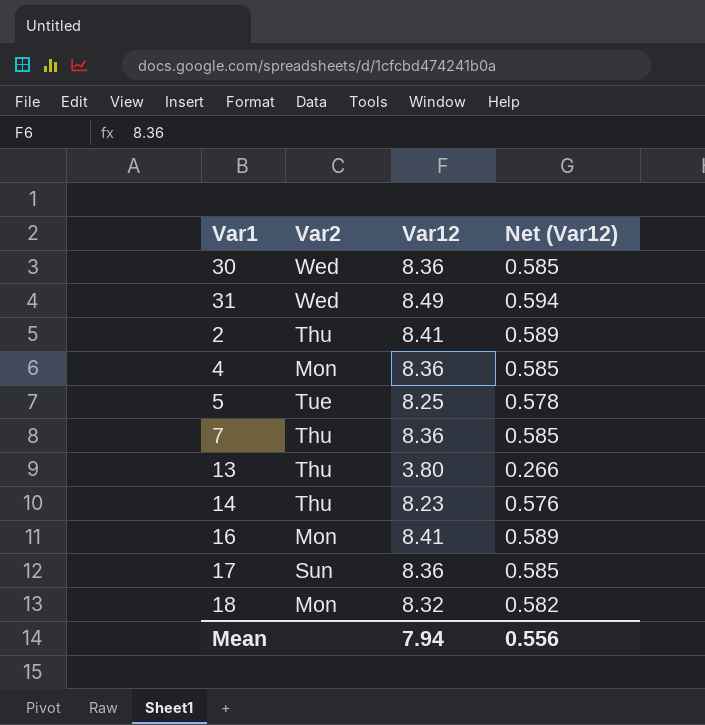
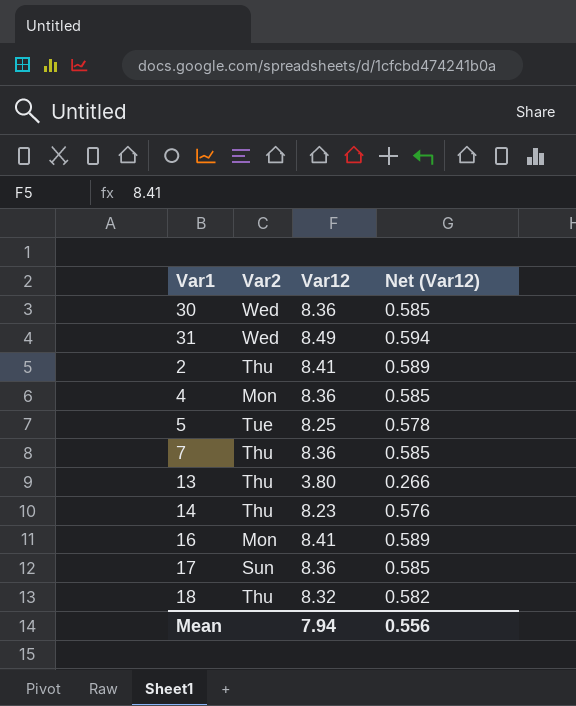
18 | Var2: Mon -> Thu

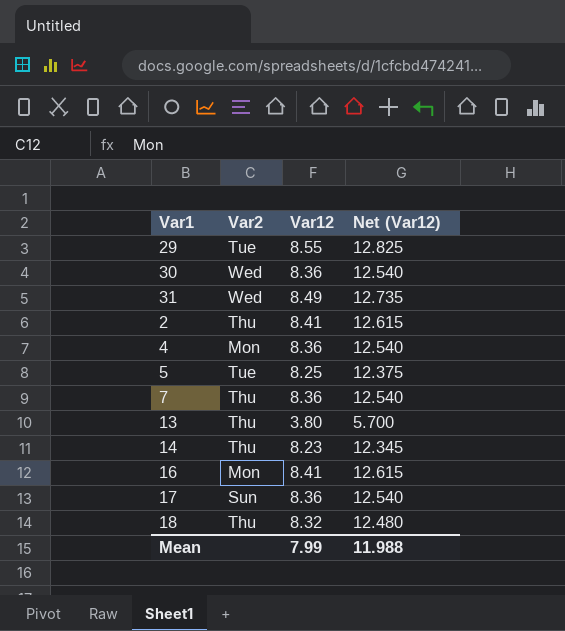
column Net (Var12) | formula: [Var12] * 0.07 -> [Var12] * 1.5
row 29: none -> Tue | 8.55 | 12.825
Mean | Var12: 7.94 -> 7.99
Mean | Net (Var12): 0.556 -> 11.988

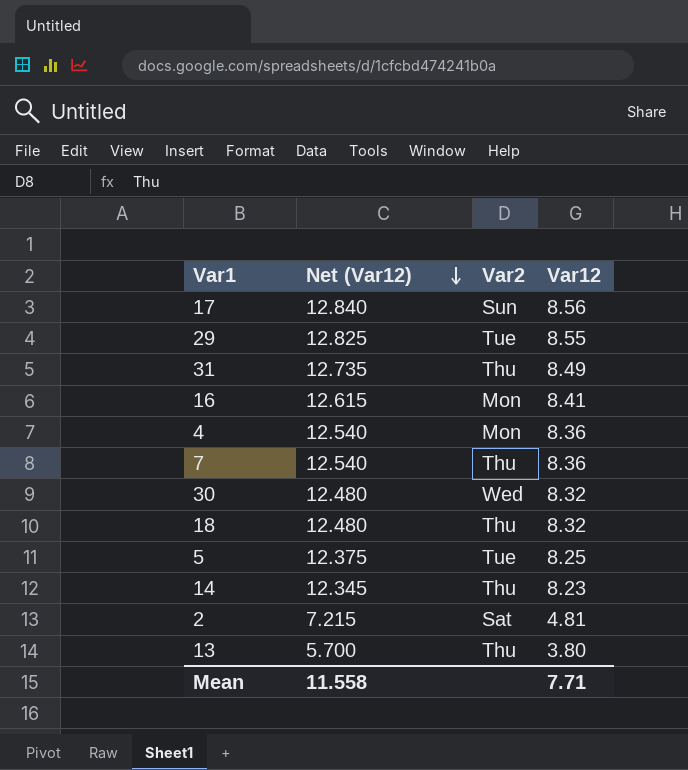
row order: none -> Net (Var12) descending
column Net (Var12) | position: 4 -> 2
17 | Net (Var12): 12.540 -> 12.840
17 | Var12: 8.36 -> 8.56
31 | Var2: Wed -> Thu
30 | Net (Var12): 12.540 -> 12.480
30 | Var12: 8.36 -> 8.32
2 | Net (Var12): 12.615 -> 7.215
2 | Var2: Thu -> Sat
2 | Var12: 8.41 -> 4.81
Mean | Net (Var12): 11.988 -> 11.558
Mean | Var12: 7.99 -> 7.71

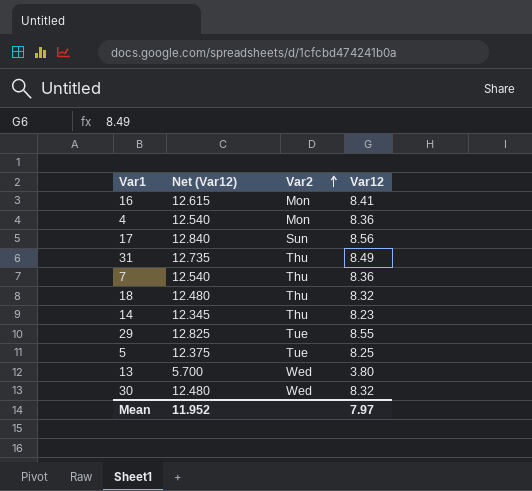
row order: Net (Var12) descending -> Var2 ascending
row 2: 7.215 | Sat | 4.81 -> none
13 | Var2: Thu -> Wed
Mean | Net (Var12): 11.558 -> 11.952
Mean | Var12: 7.71 -> 7.97

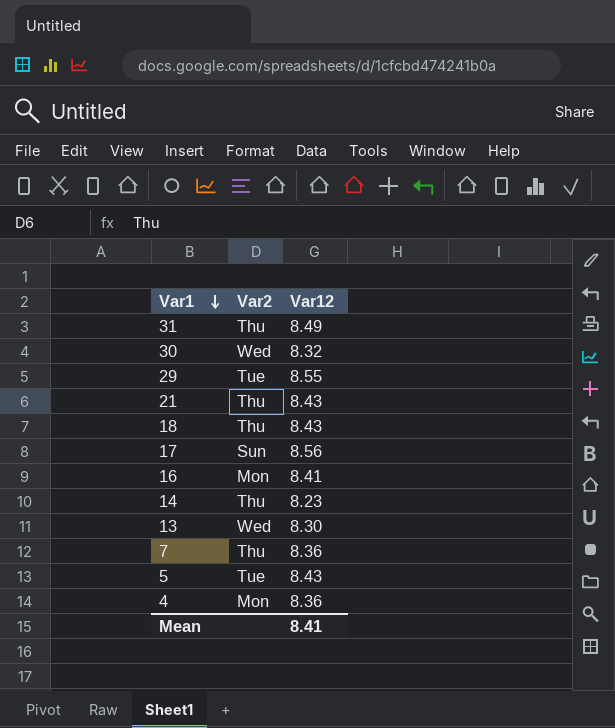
row order: Var2 ascending -> Var1 descending
column Net (Var12) | formula: [Var12] * 1.5 -> none
row 21: none -> Thu | 8.43
18 | Var12: 8.32 -> 8.43
13 | Var12: 3.80 -> 8.30
5 | Var12: 8.25 -> 8.43
Mean | Var12: 7.97 -> 8.41

